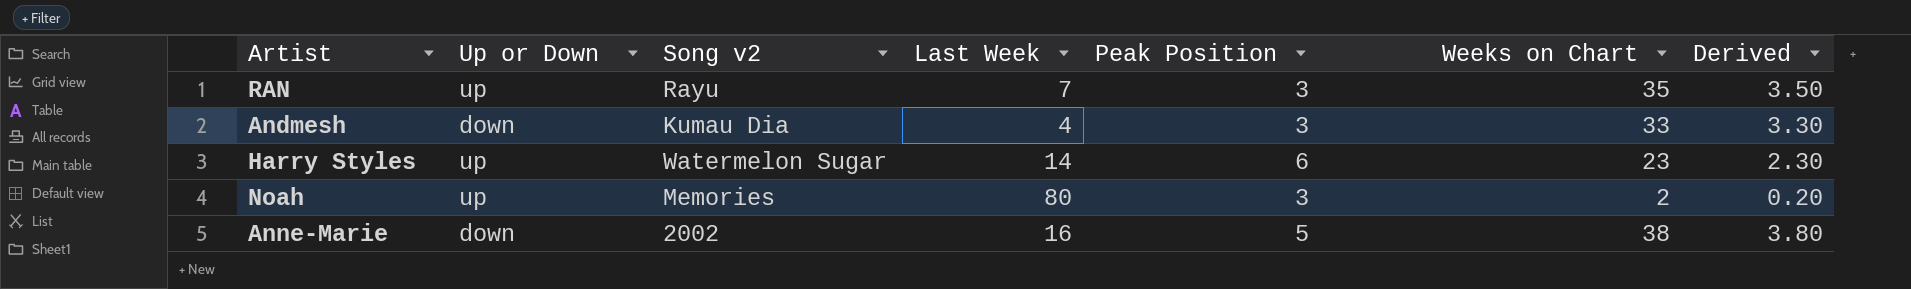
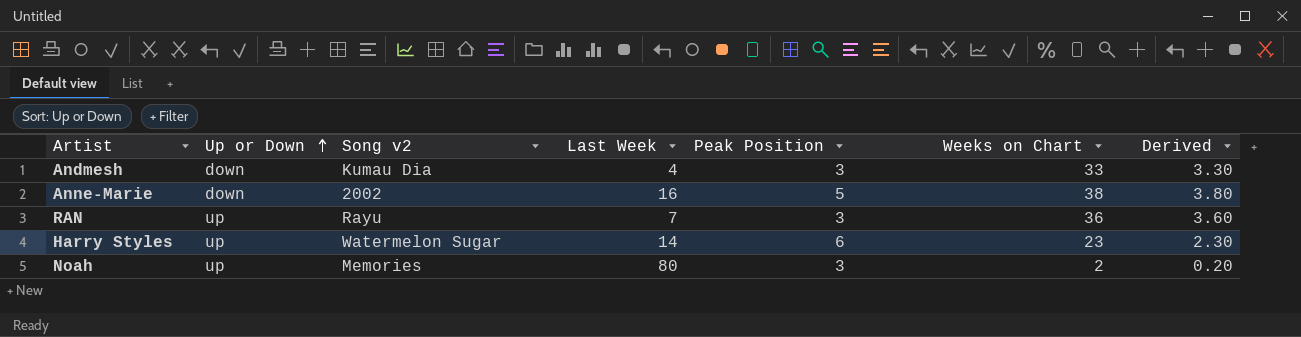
row order: none -> Up or Down ascending
RAN | Weeks on Chart: 35 -> 36
RAN | Derived: 3.50 -> 3.60

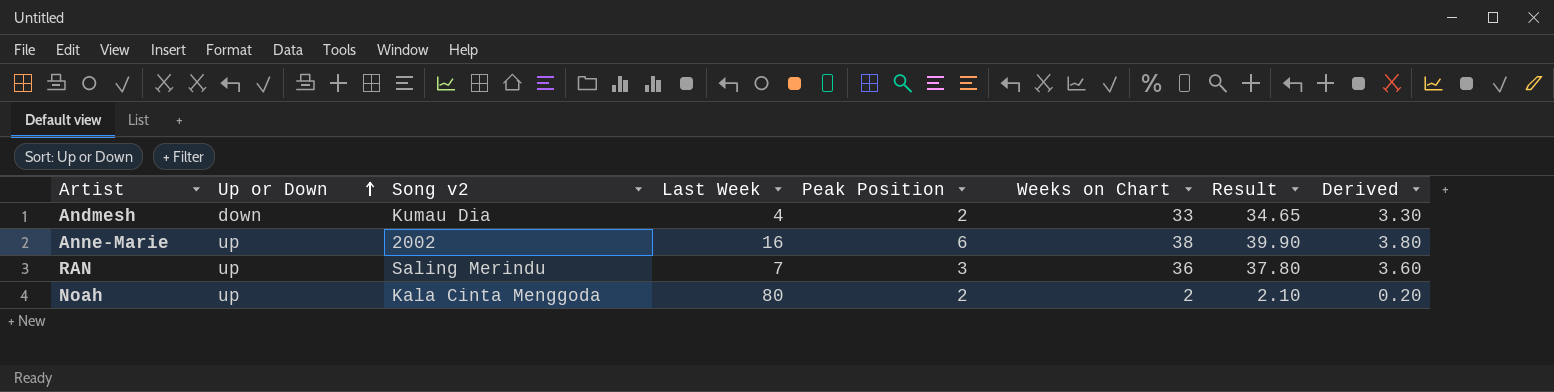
column Result | formula: none -> [Weeks on Chart] * 1.05
row Harry Styles: up | Watermelon Sugar | 14 | 6 | 23 | 2.30 -> none
Andmesh | Peak Position: 3 -> 2
Anne-Marie | Up or Down: down -> up
Anne-Marie | Peak Position: 5 -> 6
RAN | Song v2: Rayu -> Saling Merindu
Noah | Song v2: Memories -> Kala Cinta Menggoda
Noah | Peak Position: 3 -> 2

